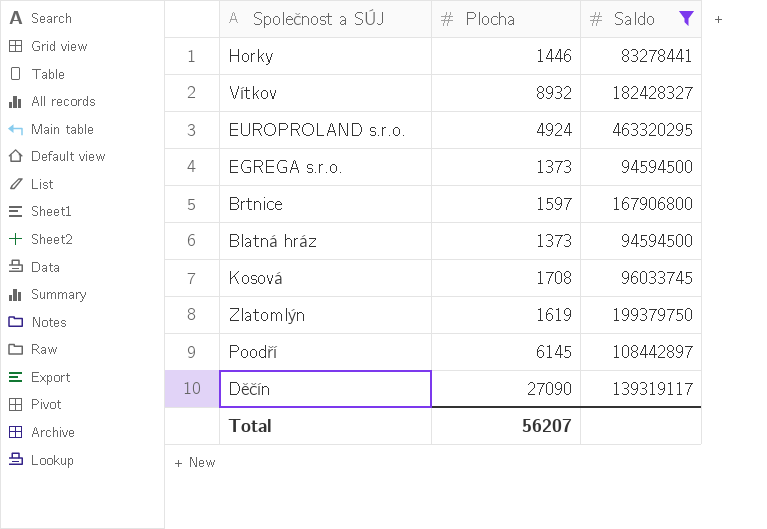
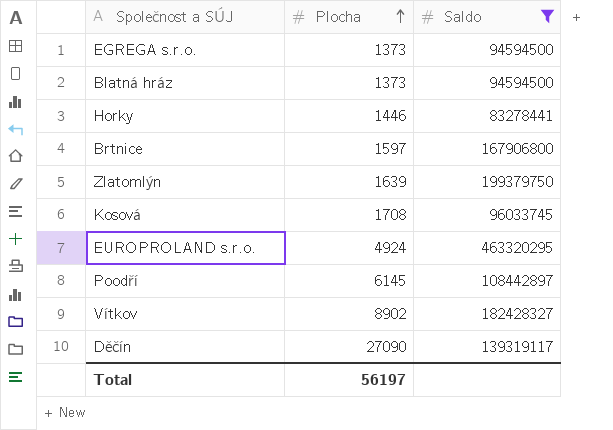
row order: none -> Plocha ascending
Zlatomlýn | Plocha: 1619 -> 1639
Vítkov | Plocha: 8932 -> 8902
Total | Plocha: 56207 -> 56197

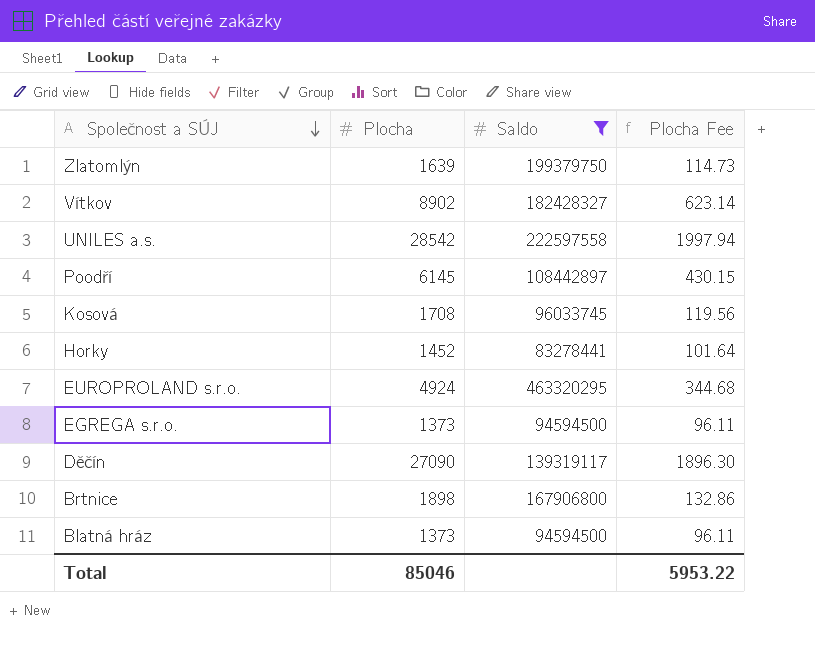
row order: Plocha ascending -> Společnost a SÚJ descending
column Plocha Fee | formula: none -> [Plocha] * 0.07
row UNILES a.s.: none -> 28542 | 222597558 | 1997.94
Horky | Plocha: 1446 -> 1452
Brtnice | Plocha: 1597 -> 1898
Total | Plocha: 56197 -> 85046

